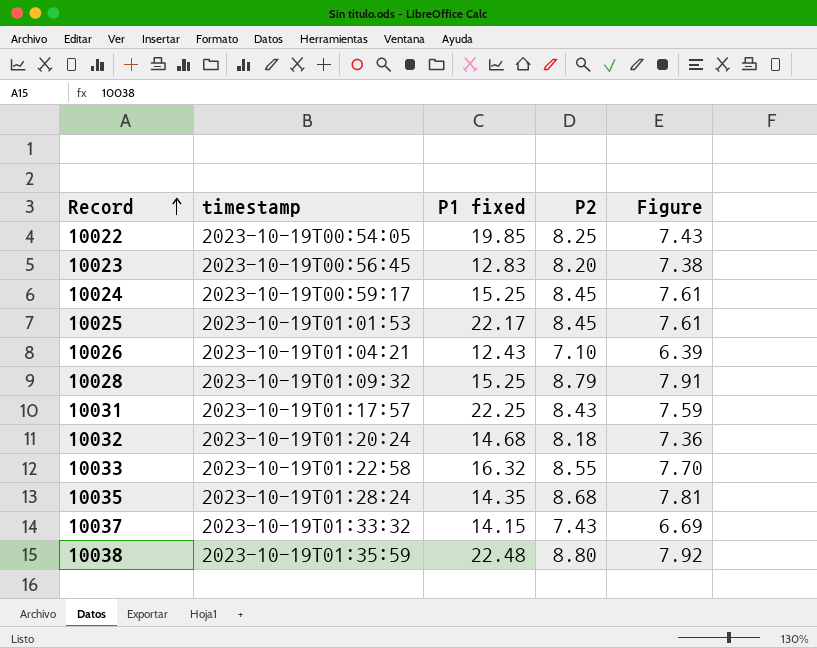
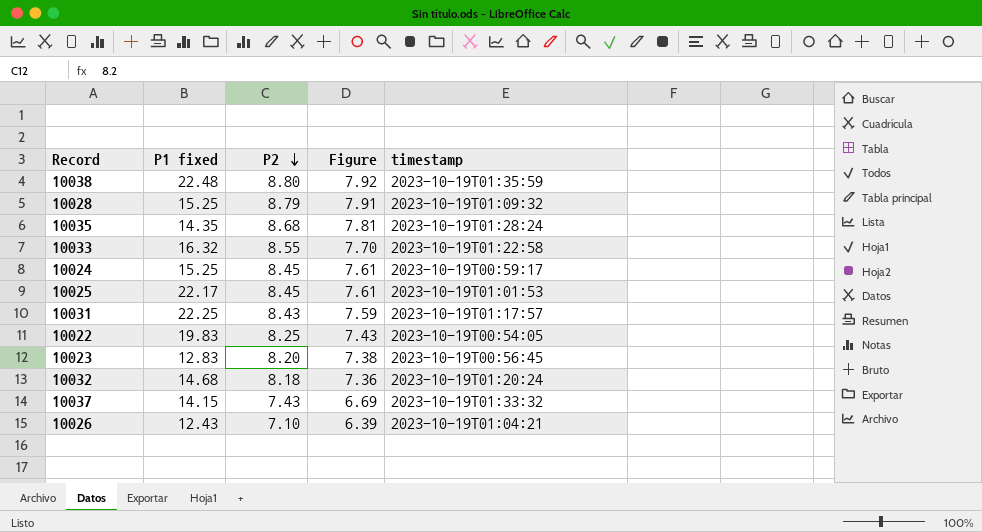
row order: Record ascending -> P2 descending
column timestamp | position: 2 -> 5
10022 | P1 fixed: 19.85 -> 19.83

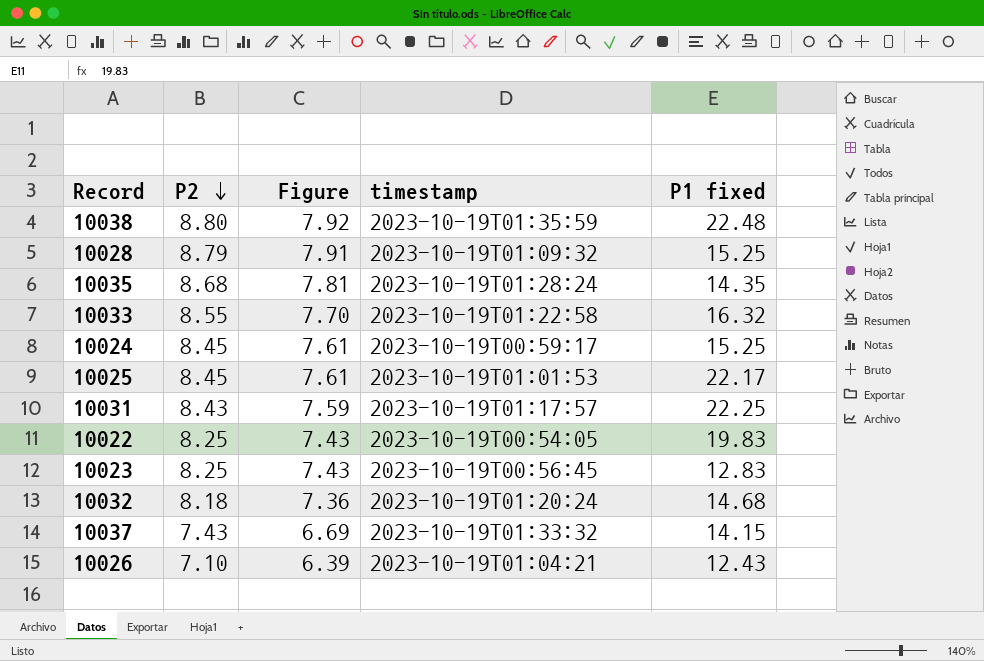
column P1 fixed | position: 2 -> 5
10023 | P2: 8.20 -> 8.25
10023 | Figure: 7.38 -> 7.43

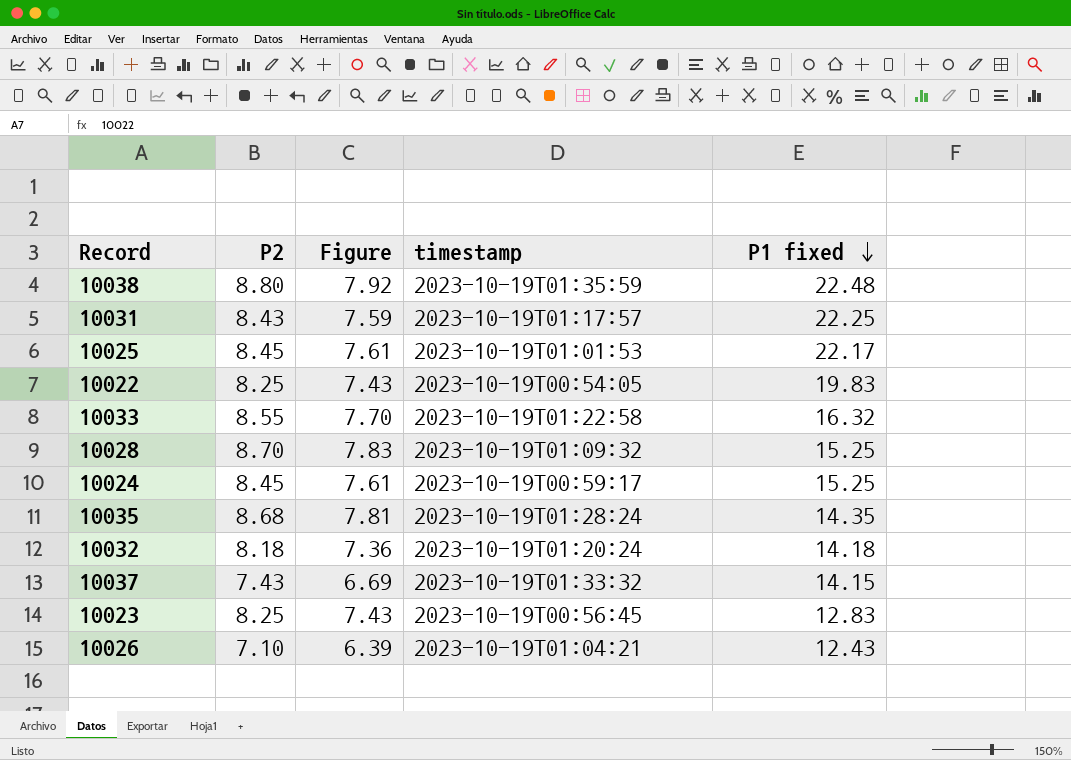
row order: P2 descending -> P1 fixed descending
10028 | P2: 8.79 -> 8.70
10028 | Figure: 7.91 -> 7.83
10032 | P1 fixed: 14.68 -> 14.18

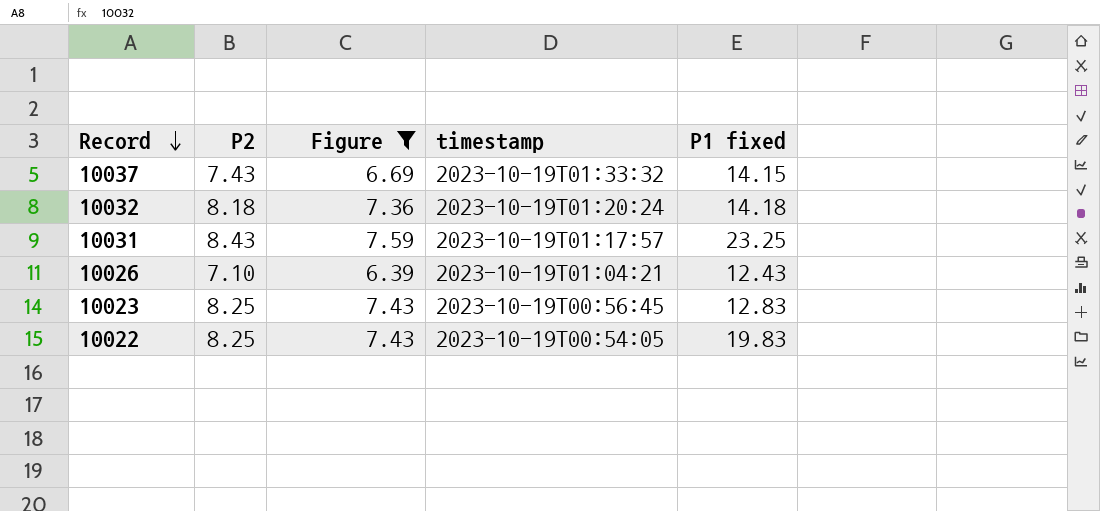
filter: none -> Figure <= 7.59
row order: P1 fixed descending -> Record descending
10031 | P1 fixed: 22.25 -> 23.25

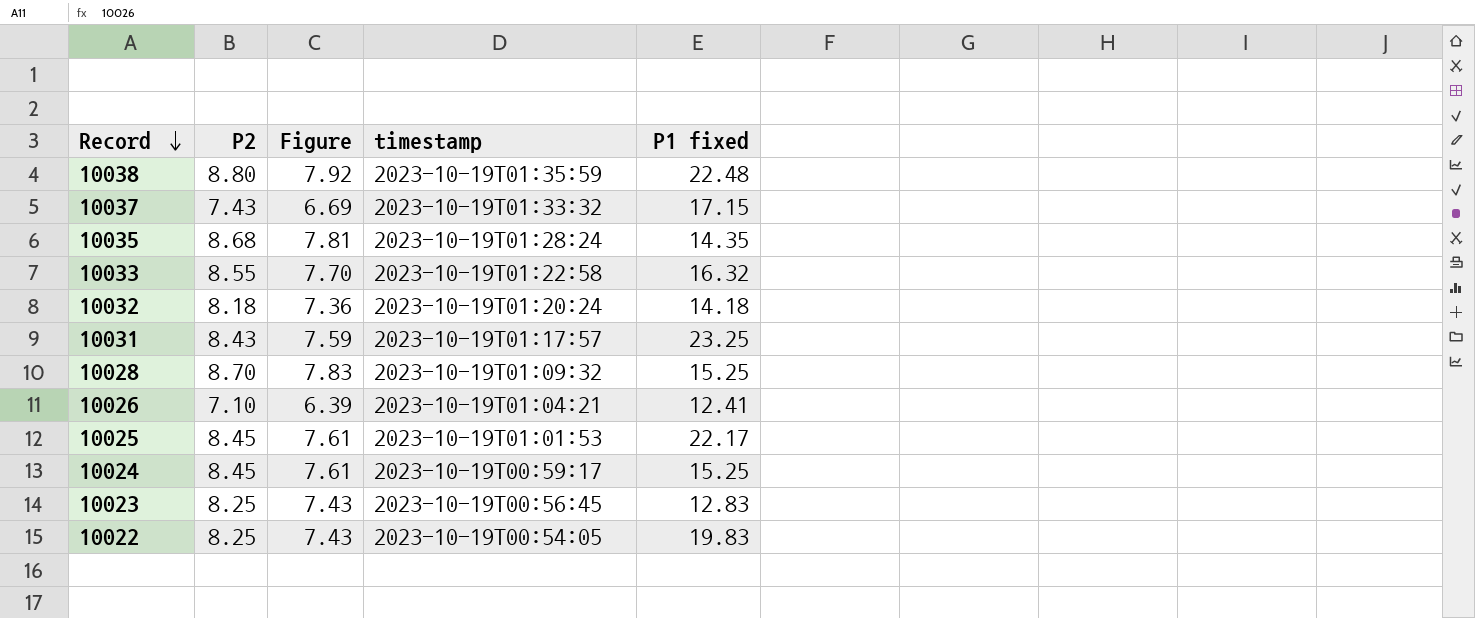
filter: Figure <= 7.59 -> none
10037 | P1 fixed: 14.15 -> 17.15
10026 | P1 fixed: 12.43 -> 12.41

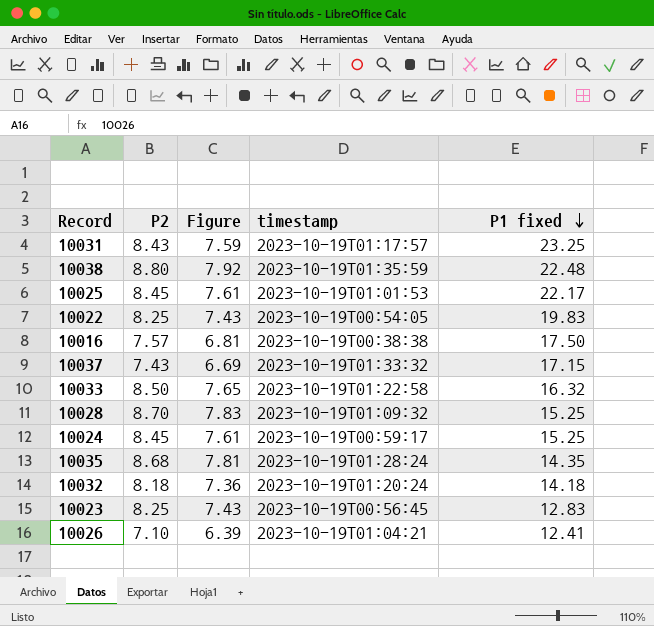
row order: Record descending -> P1 fixed descending
row 10016: none -> 7.57 | 6.81 | 2023-10-19T00:38:38 | 17.50
10033 | P2: 8.55 -> 8.50
10033 | Figure: 7.70 -> 7.65

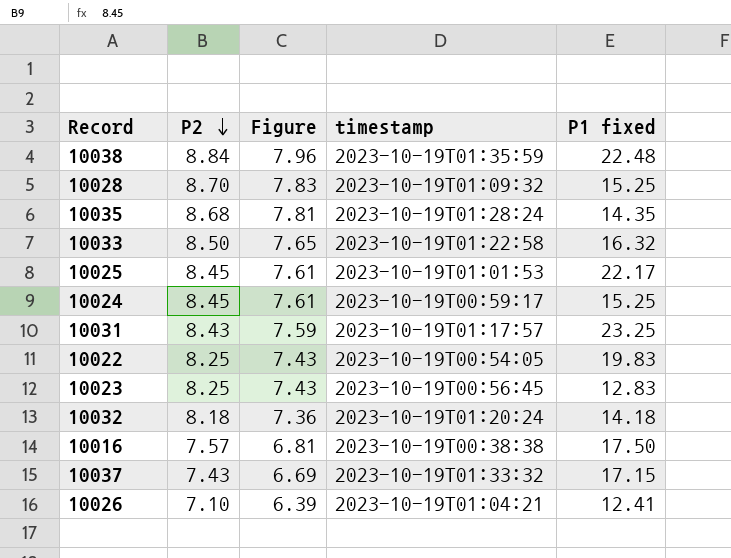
row order: P1 fixed descending -> P2 descending
10038 | P2: 8.80 -> 8.84
10038 | Figure: 7.92 -> 7.96

